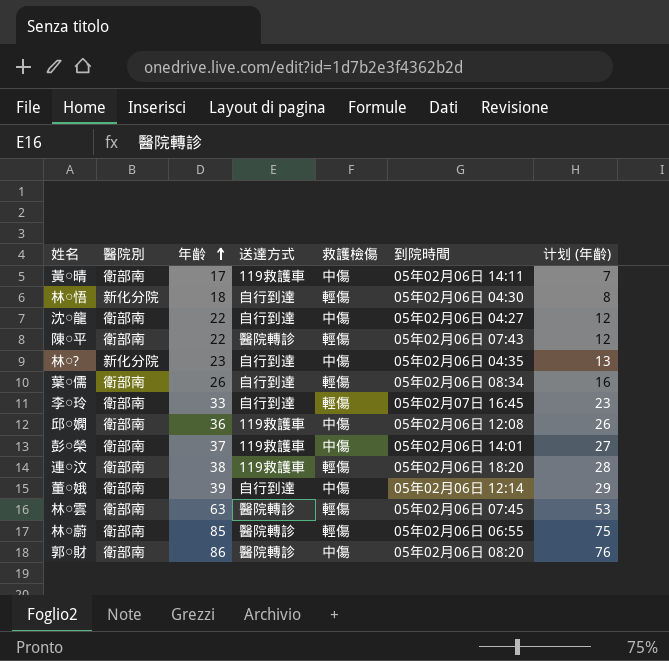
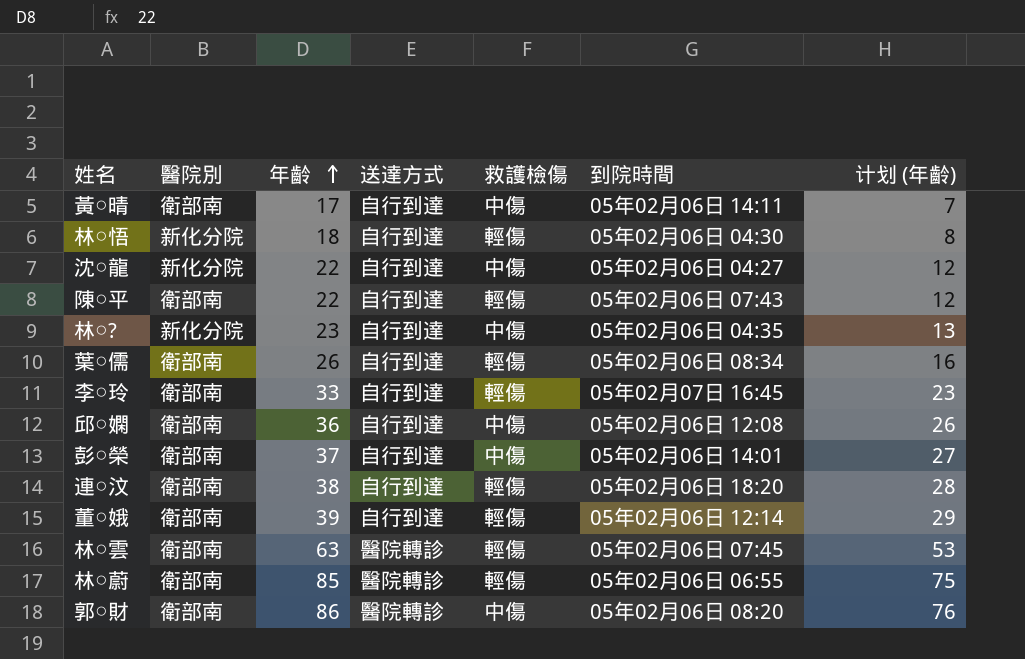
黃○晴 | 送達方式: 119救護車 -> 自行到達
沈○龍 | 醫院別: 衛部南 -> 新化分院
陳○平 | 送達方式: 醫院轉診 -> 自行到達
邱○嫻 | 送達方式: 119救護車 -> 自行到達
彭○榮 | 送達方式: 119救護車 -> 自行到達
連○汶 | 送達方式: 119救護車 -> 自行到達
董○娥 | 救護檢傷: 中傷 -> 輕傷

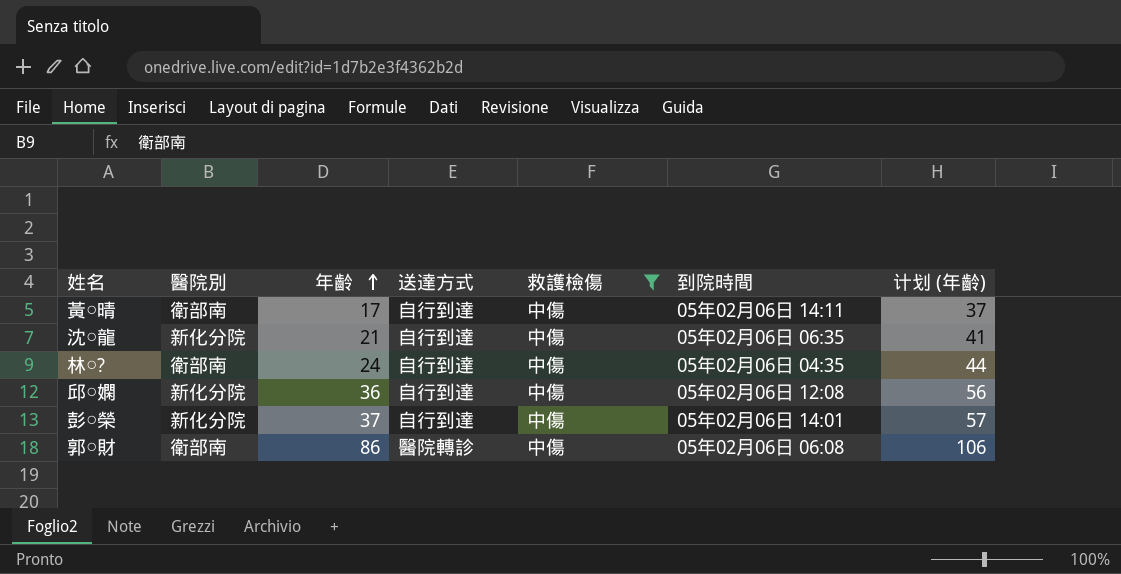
filter: none -> 救護檢傷 = 中傷
column 计划 (年齡) | formula: [年齡] - 10 -> [年齡] + 20
沈○龍 | 年齡: 22 -> 21
沈○龍 | 到院時間: 05年02月06日 04:27 -> 05年02月06日 06:35
林○? | 醫院別: 新化分院 -> 衛部南
林○? | 年齡: 23 -> 24
邱○嫻 | 醫院別: 衛部南 -> 新化分院
彭○榮 | 醫院別: 衛部南 -> 新化分院
郭○財 | 到院時間: 05年02月06日 08:20 -> 05年02月06日 06:08

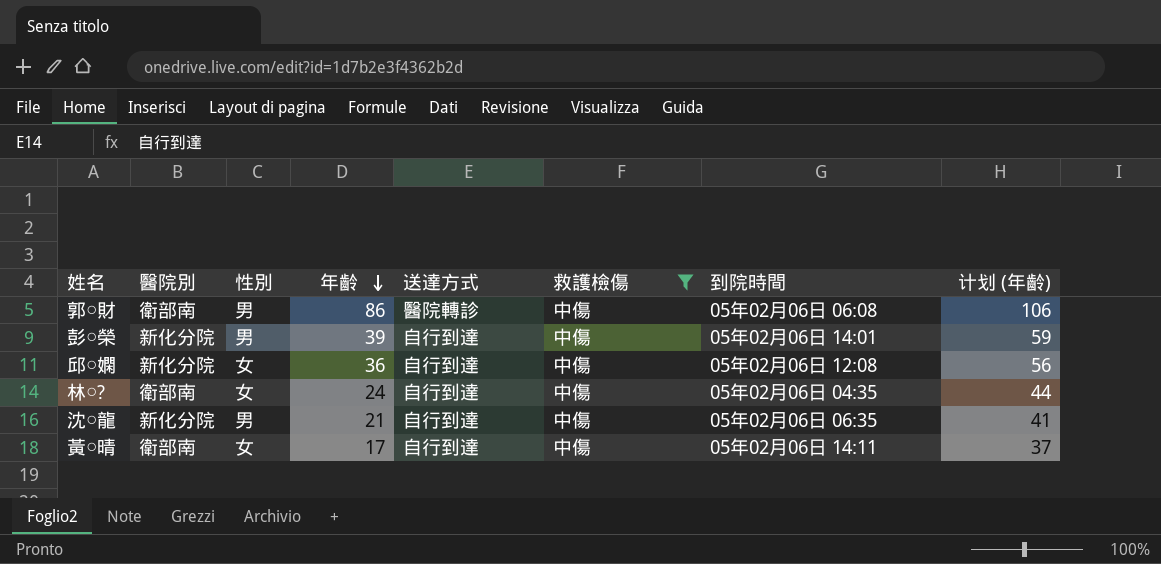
row order: 年齡 ascending -> 年齡 descending
column 性別 | position: none -> 3
彭○榮 | 年齡: 37 -> 39
彭○榮 | 计划 (年齡): 57 -> 59

